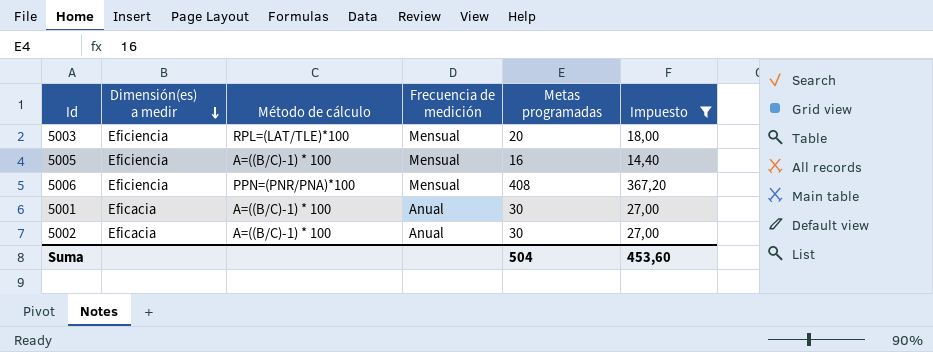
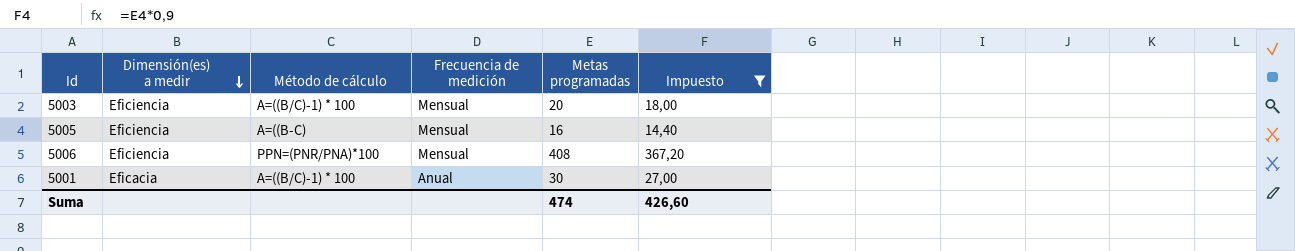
row 5002: Eficacia | A=((B/C)-1) * 100 | Anual | 30 | 27,00 -> none
5003 | Método de cálculo: RPL=(LAT/TLE)*100 -> A=((B/C)-1) * 100
5005 | Método de cálculo: A=((B/C)-1) * 100 -> A=((B-C)
Suma | Metas programadas: 504 -> 474
Suma | Impuesto: 453,60 -> 426,60

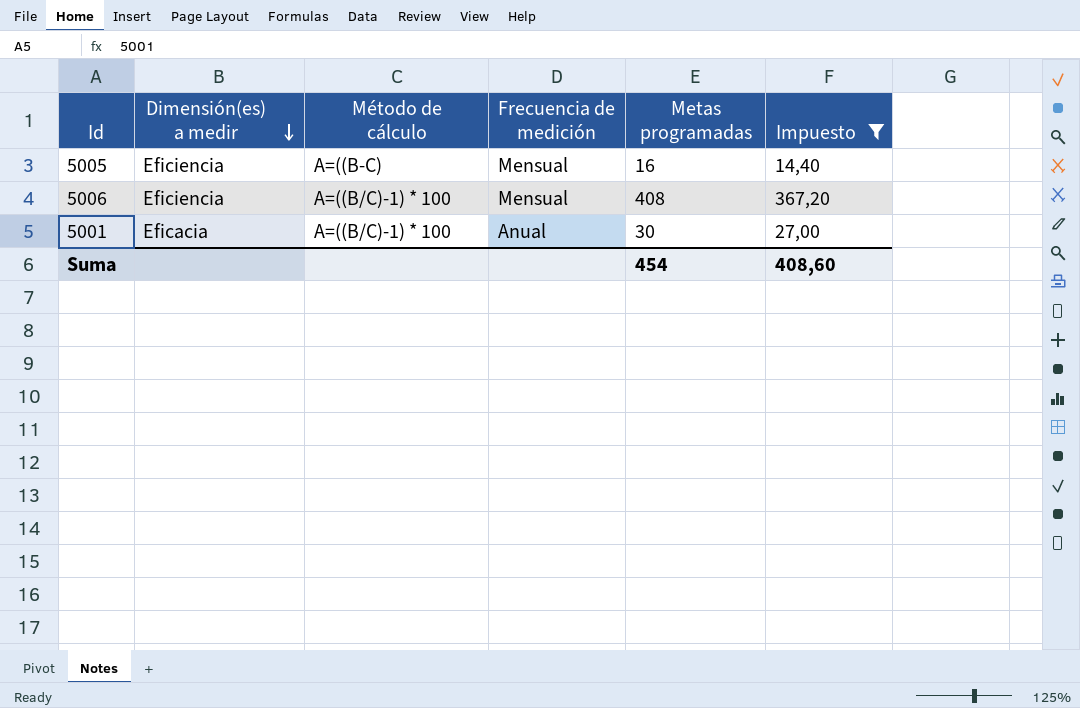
row 5003: Eficiencia | A=((B/C)-1) * 100 | Mensual | 20 | 18,00 -> none
5006 | Método de cálculo: PPN=(PNR/PNA)*100 -> A=((B/C)-1) * 100
Suma | Metas programadas: 474 -> 454
Suma | Impuesto: 426,60 -> 408,60

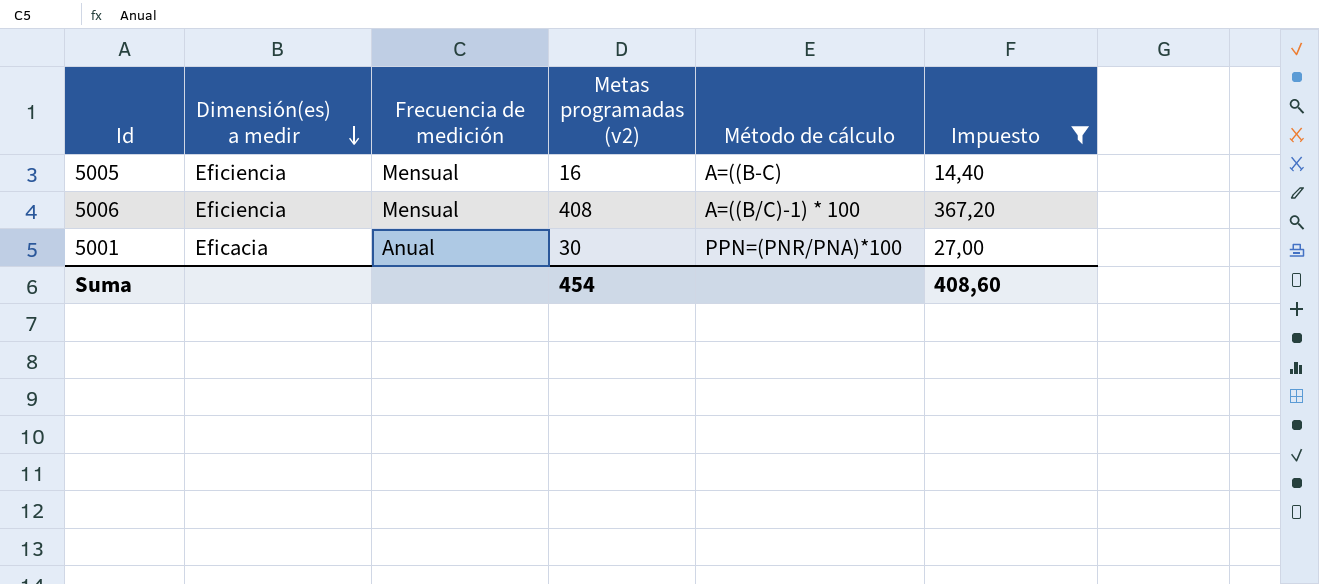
column name: Metas programadas -> Metas programadas (v2)
column Método de cálculo | position: 3 -> 5
5001 | Método de cálculo: A=((B/C)-1) * 100 -> PPN=(PNR/PNA)*100

